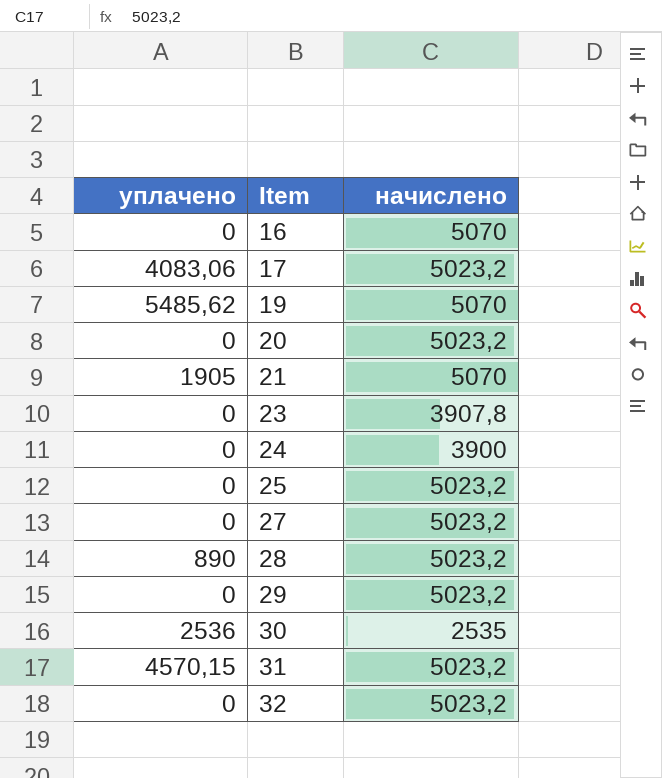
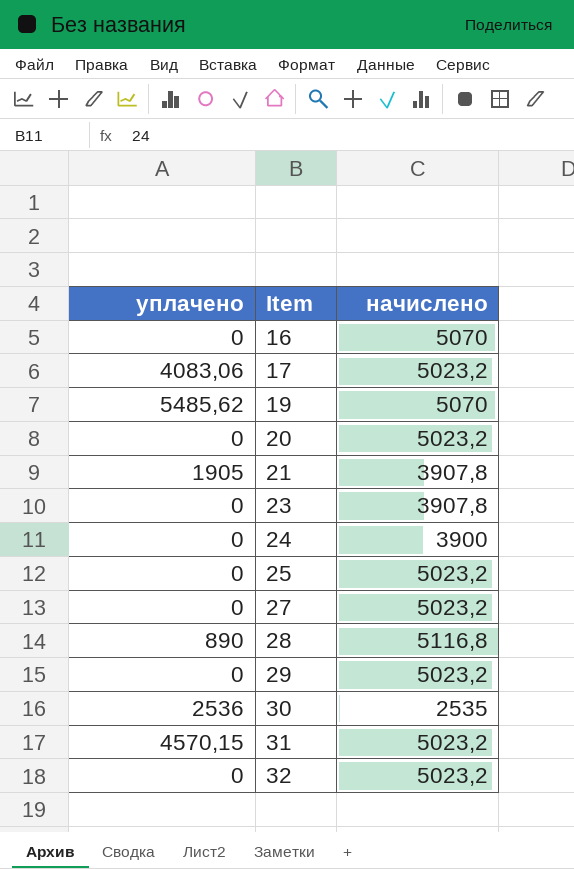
21 | начислено: 5070 -> 3907,8
28 | начислено: 5023,2 -> 5116,8

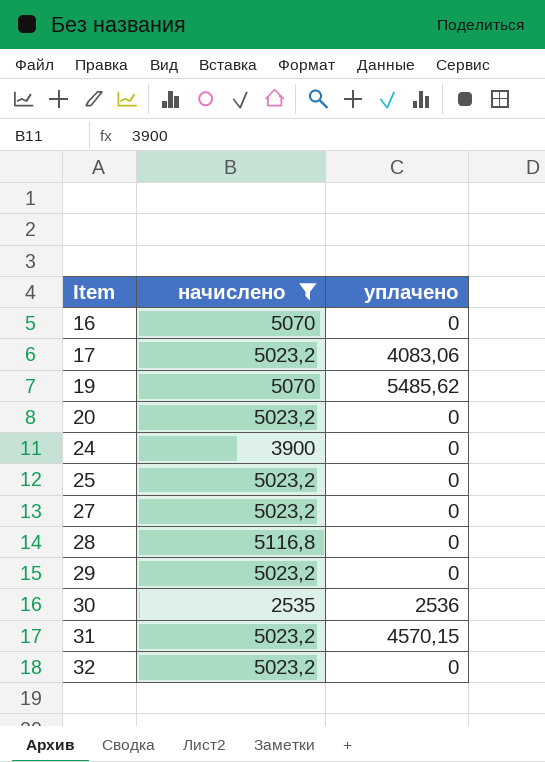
filter: none -> начислено != 3907,8
column уплачено | position: 1 -> 3
28 | уплачено: 890 -> 0

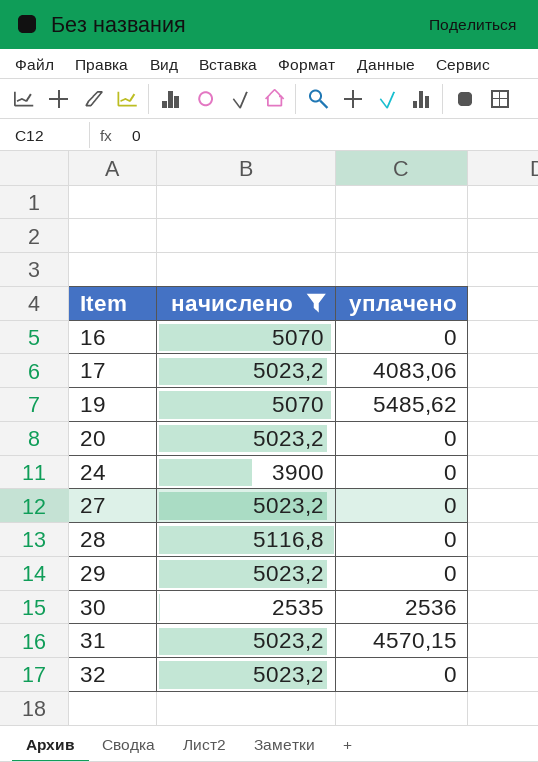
row 25: 5023,2 | 0 -> none

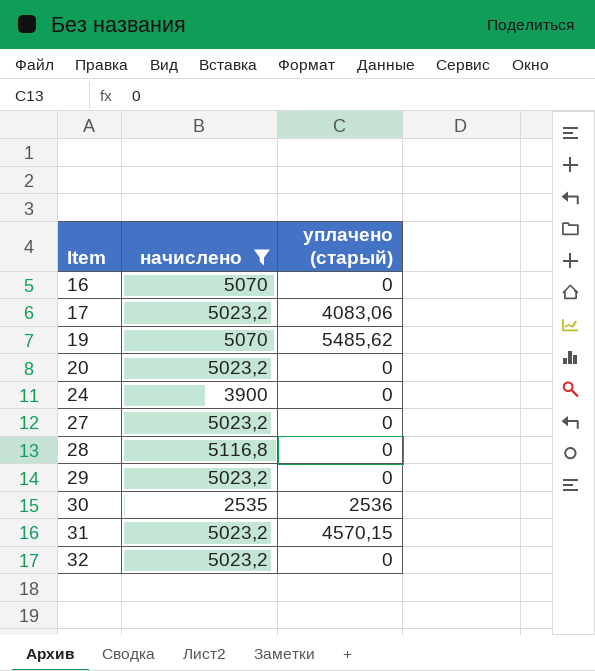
column name: уплачено -> уплачено (старый)

